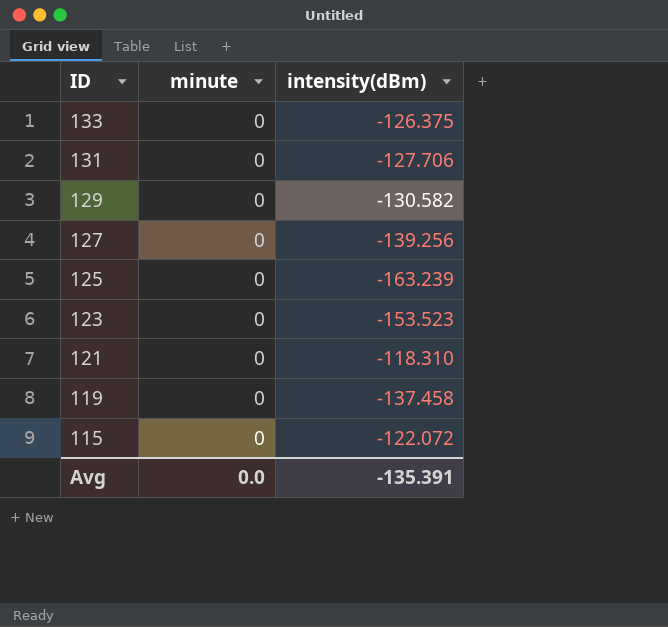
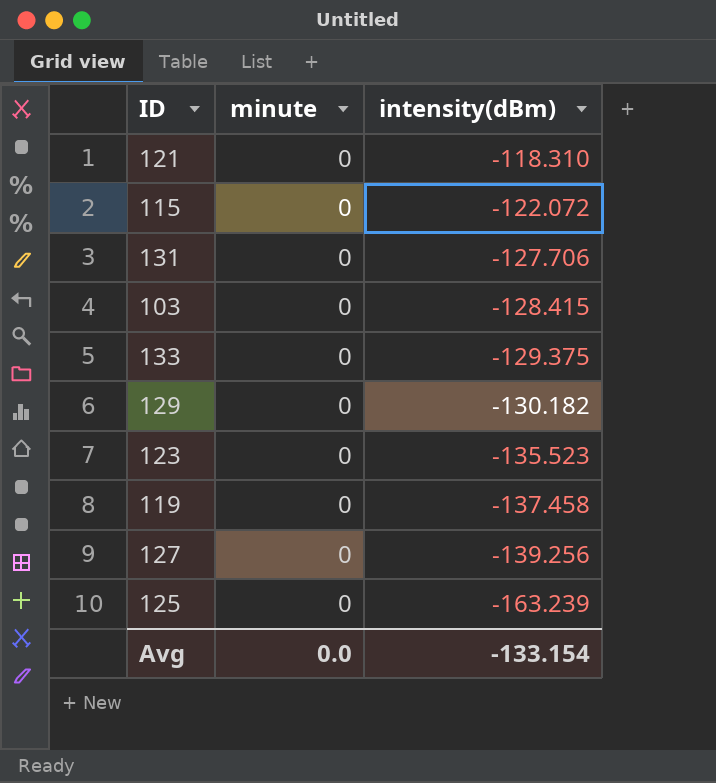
row order: ID descending -> intensity(dBm) descending
row 103: none -> 0 | -128.415
133 | intensity(dBm): -126.375 -> -129.375
129 | intensity(dBm): -130.582 -> -130.182
123 | intensity(dBm): -153.523 -> -135.523
Avg | intensity(dBm): -135.391 -> -133.154

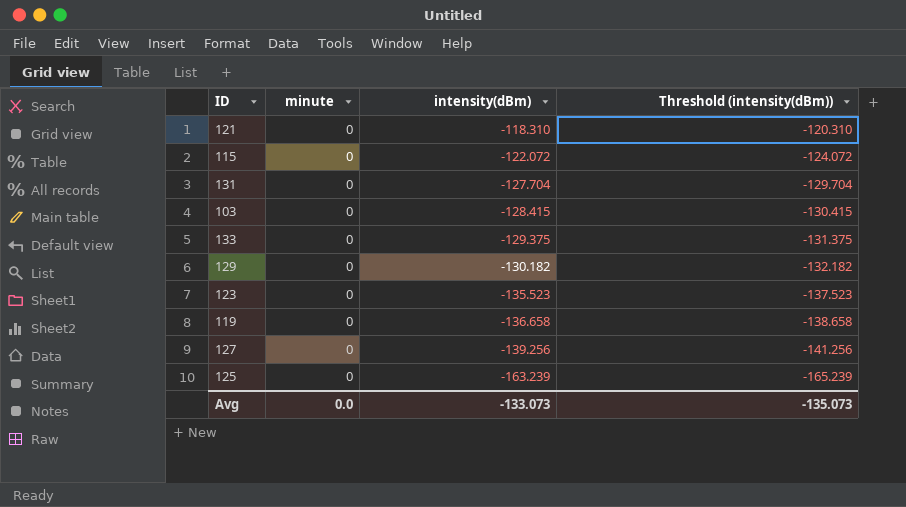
column Threshold (intensity(dBm)) | formula: none -> [intensity(dBm)] - 2
131 | intensity(dBm): -127.706 -> -127.704
119 | intensity(dBm): -137.458 -> -136.658
Avg | intensity(dBm): -133.154 -> -133.073

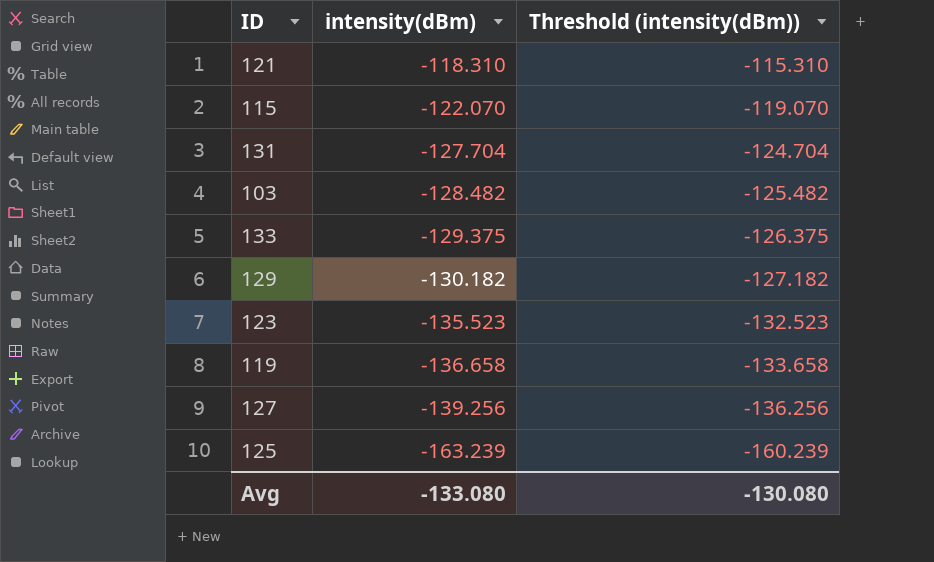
column minute | position: 2 -> none
column Threshold (intensity(dBm)) | formula: [intensity(dBm)] - 2 -> [intensity(dBm)] + 3
115 | intensity(dBm): -122.072 -> -122.070
103 | intensity(dBm): -128.415 -> -128.482
Avg | intensity(dBm): -133.073 -> -133.080
Avg | Threshold (intensity(dBm)): -135.073 -> -130.080

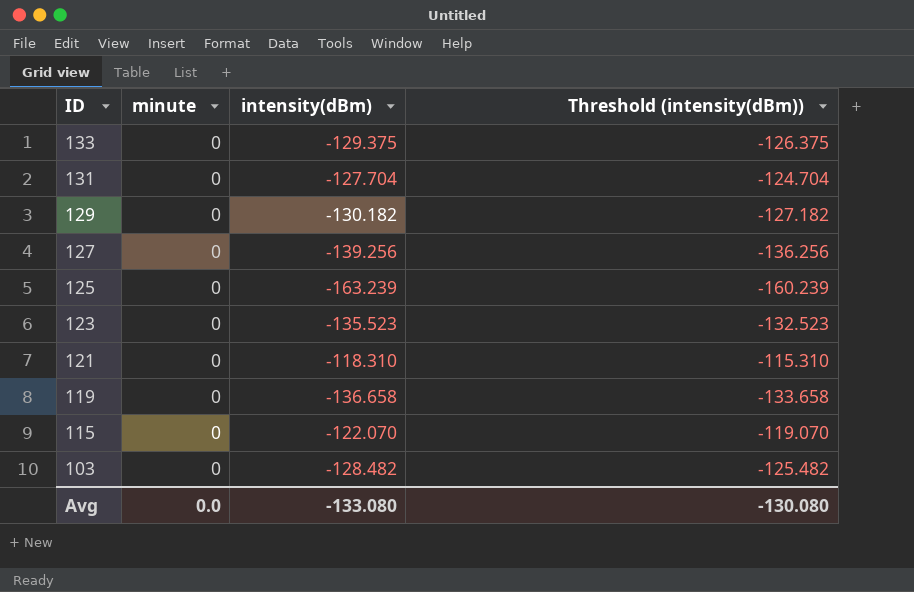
row order: intensity(dBm) descending -> ID descending
column minute | position: none -> 2

